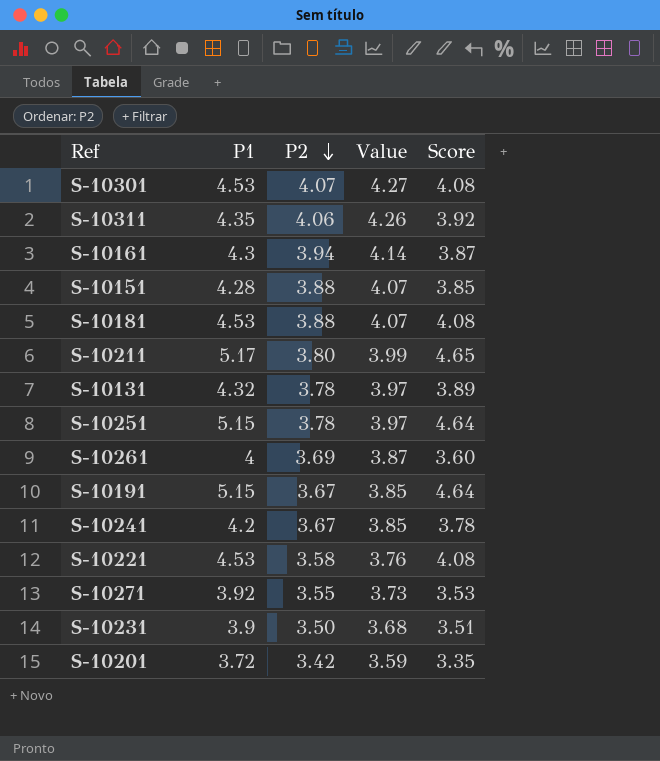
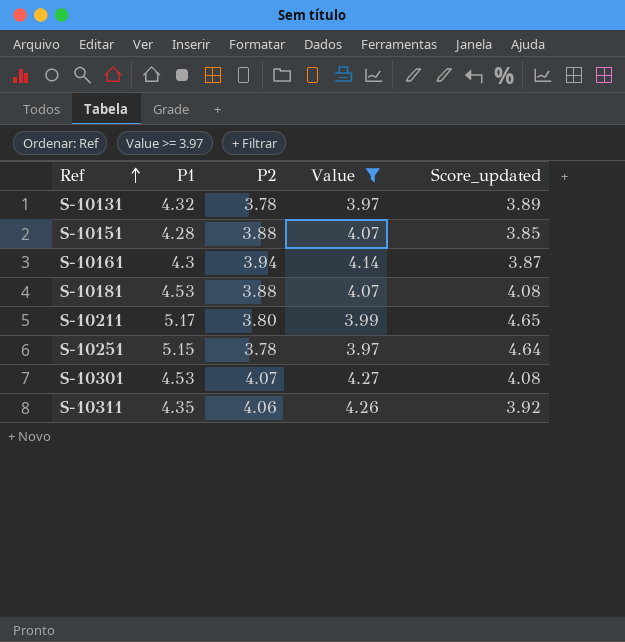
filter: none -> Value >= 3.97
row order: P2 descending -> Ref ascending
column name: Score -> Score_updated

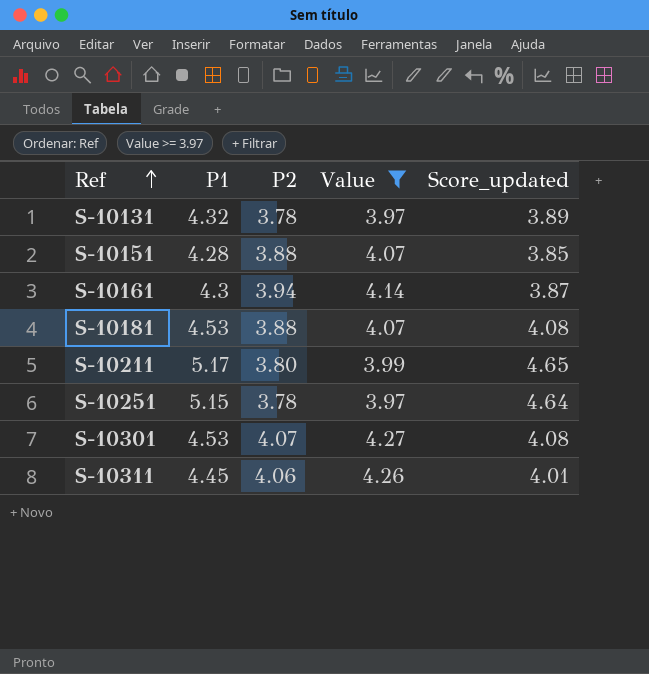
S-10311 | P1: 4.35 -> 4.45
S-10311 | Score_updated: 3.92 -> 4.01

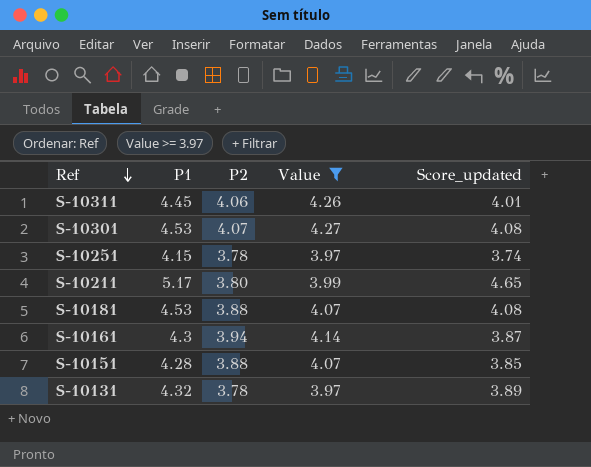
row order: Ref ascending -> Ref descending
S-10251 | P1: 5.15 -> 4.15
S-10251 | Score_updated: 4.64 -> 3.74

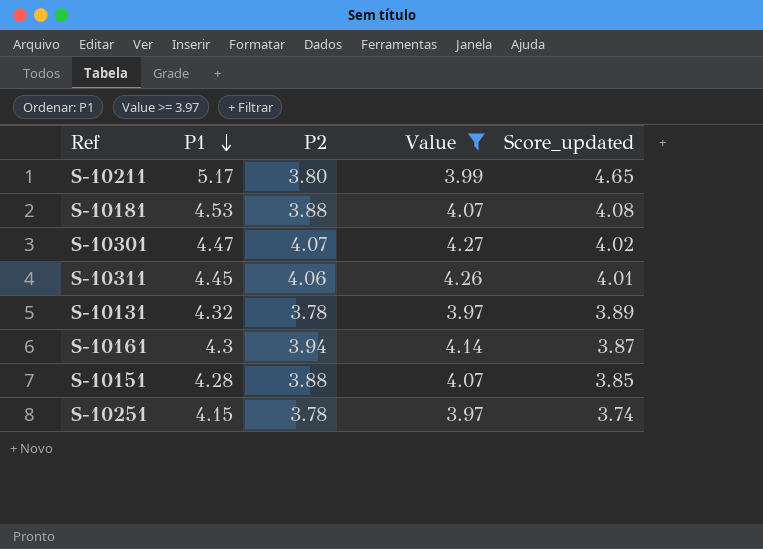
row order: Ref descending -> P1 descending
S-10301 | P1: 4.53 -> 4.47
S-10301 | Score_updated: 4.08 -> 4.02

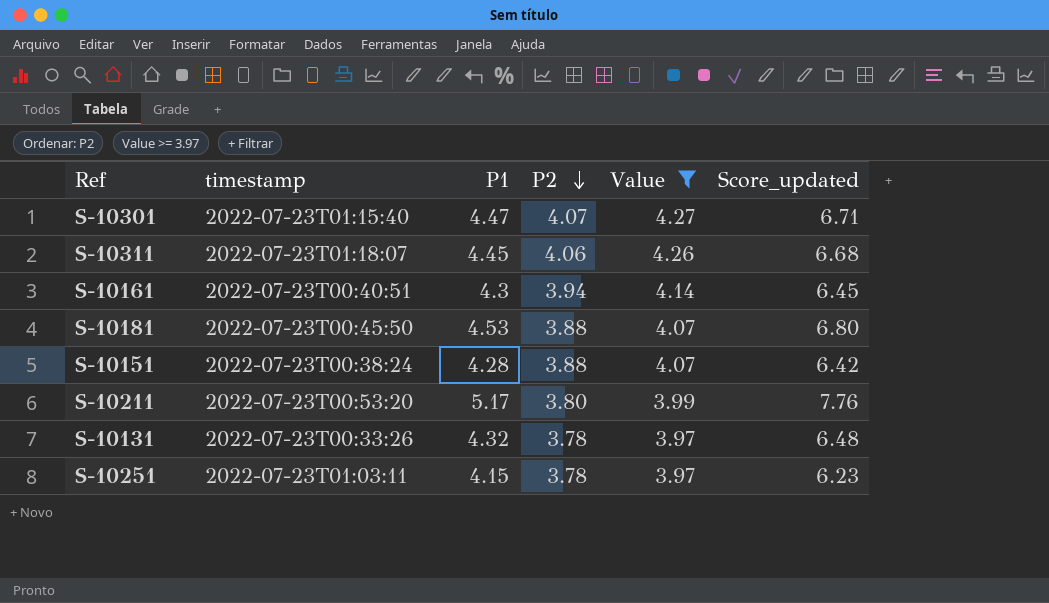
row order: P1 descending -> P2 descending
column timestamp | position: none -> 2
column Score_updated | formula: [P1] * 0.9 -> [P1] * 1.5

